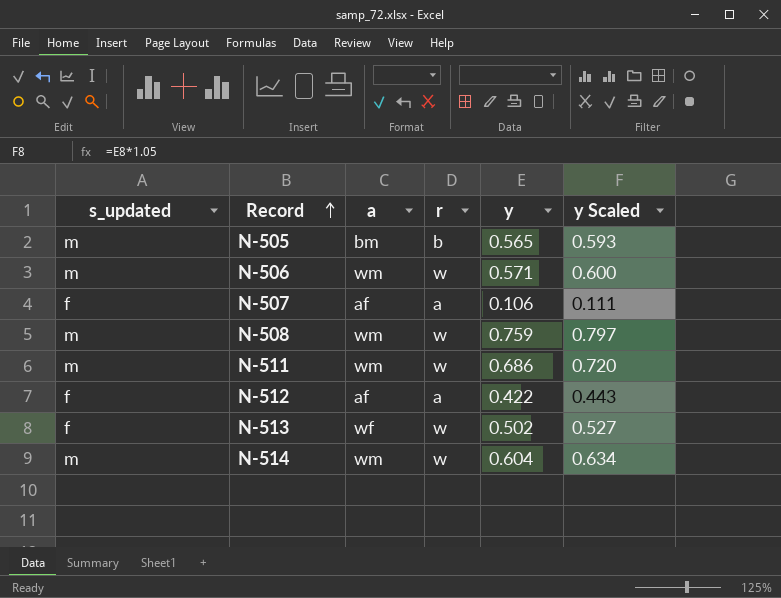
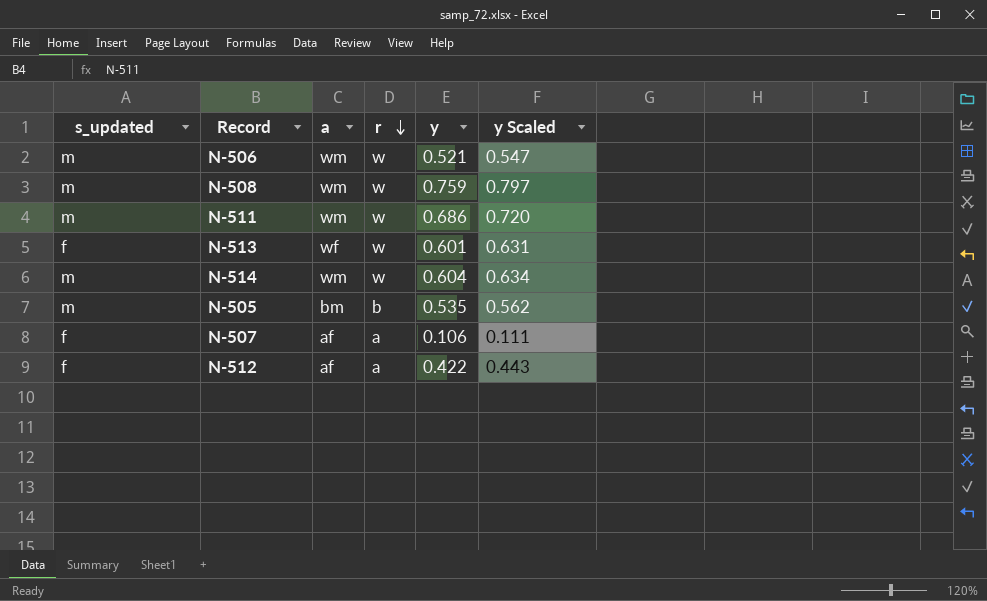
row order: Record ascending -> r descending
N-506 | y: 0.571 -> 0.521
N-506 | y Scaled: 0.600 -> 0.547
N-513 | y: 0.502 -> 0.601
N-513 | y Scaled: 0.527 -> 0.631
N-505 | y: 0.565 -> 0.535
N-505 | y Scaled: 0.593 -> 0.562

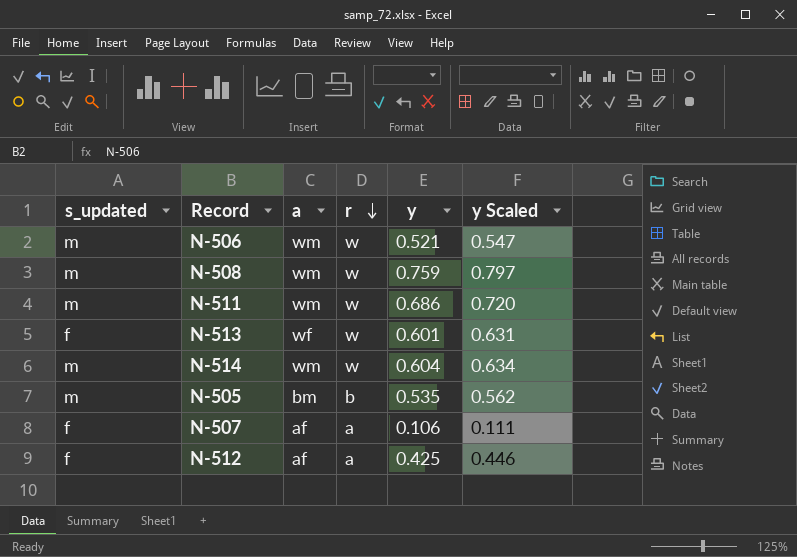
N-512 | y: 0.422 -> 0.425
N-512 | y Scaled: 0.443 -> 0.446

